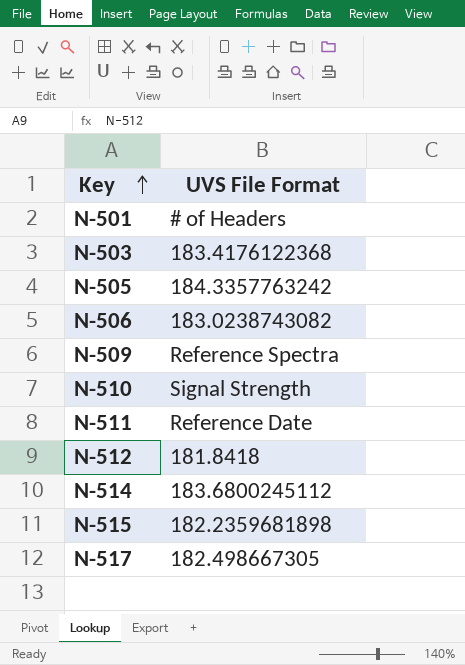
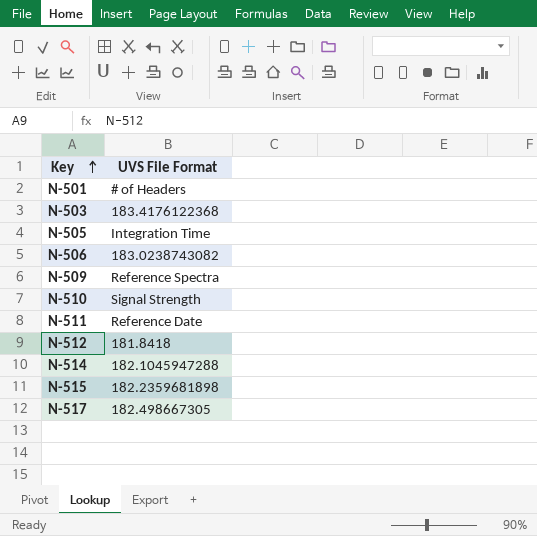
N-505 | UVS File Format: 184.3357763242 -> Integration Time
N-514 | UVS File Format: 183.6800245112 -> 182.1045947288

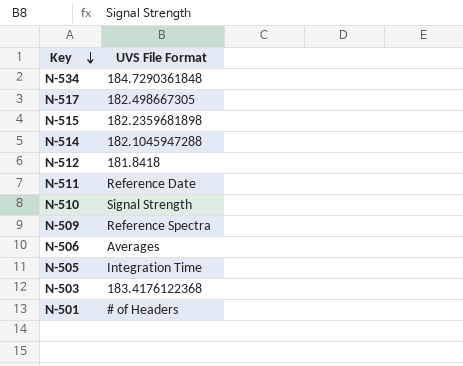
row order: Key ascending -> Key descending
row N-534: none -> 184.7290361848
N-506 | UVS File Format: 183.0238743082 -> Averages

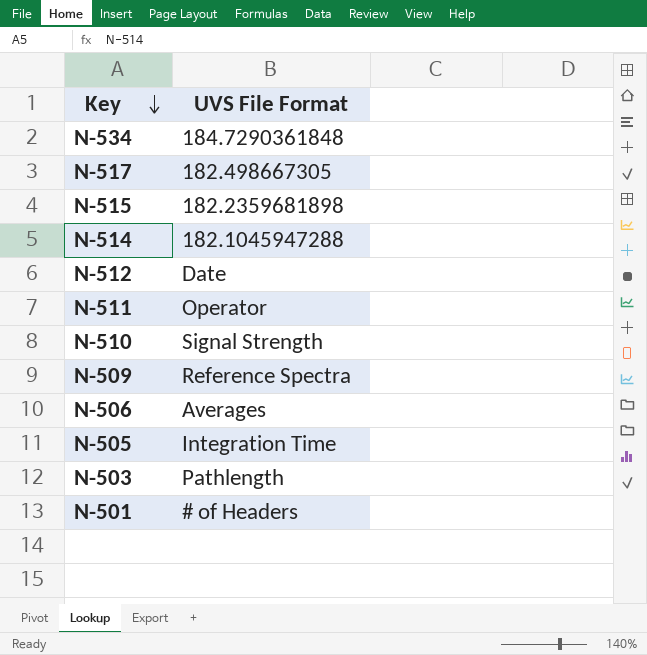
N-512 | UVS File Format: 181.8418 -> Date
N-511 | UVS File Format: Reference Date -> Operator
N-503 | UVS File Format: 183.4176122368 -> Pathlength

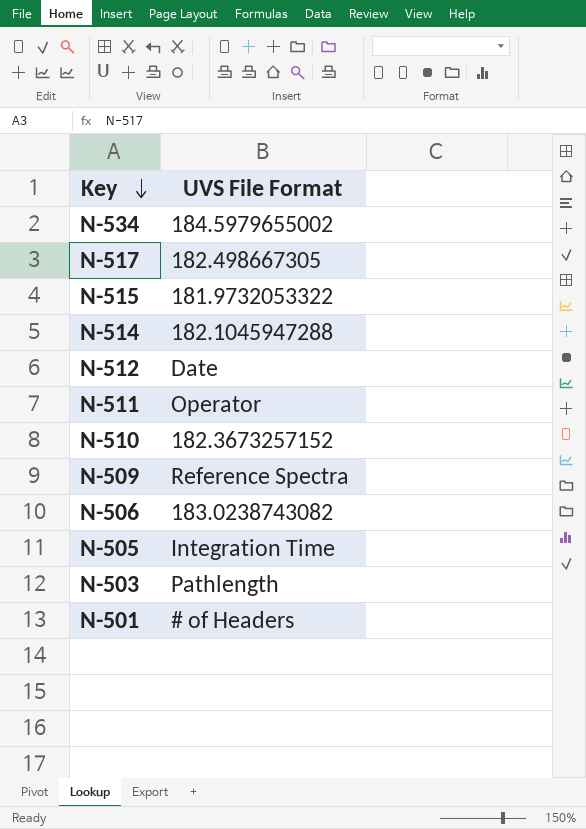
N-534 | UVS File Format: 184.7290361848 -> 184.5979655002
N-515 | UVS File Format: 182.2359681898 -> 181.9732053322
N-510 | UVS File Format: Signal Strength -> 182.3673257152
N-506 | UVS File Format: Averages -> 183.0238743082

